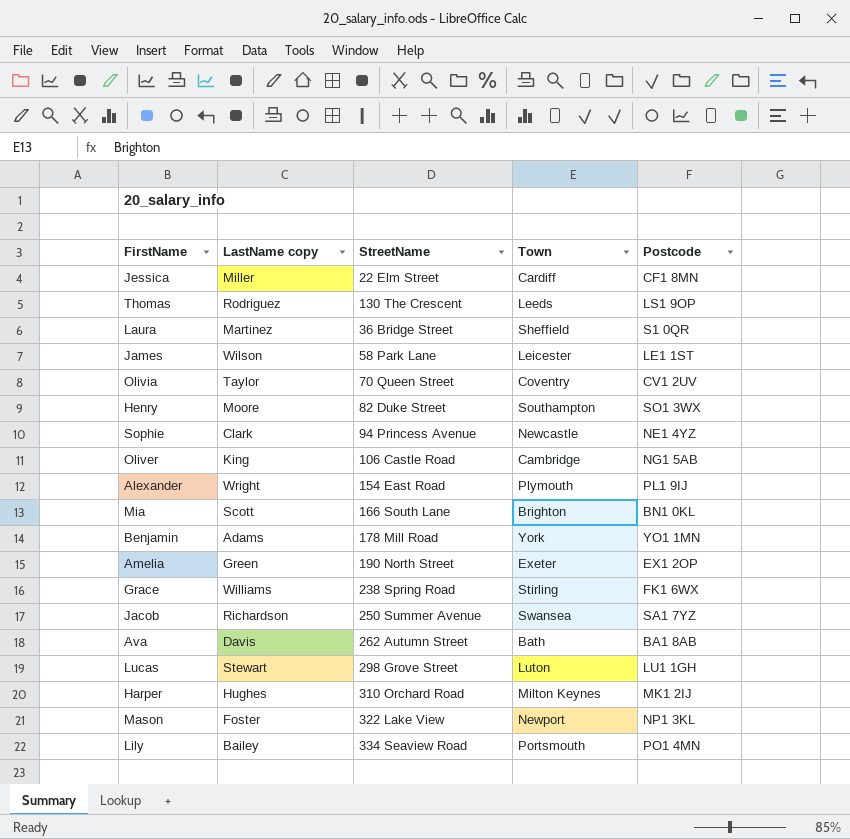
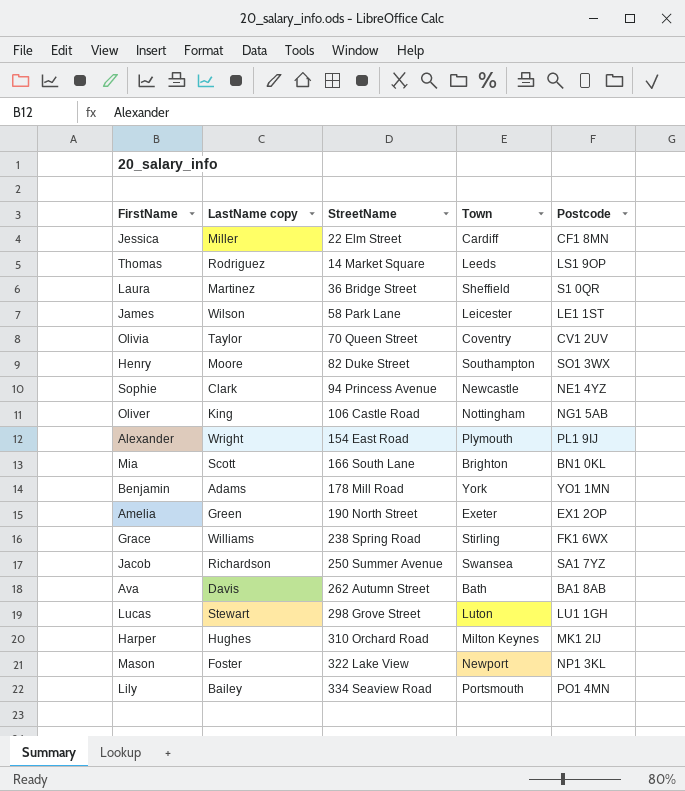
Thomas | StreetName: 130 The Crescent -> 14 Market Square
Oliver | Town: Cambridge -> Nottingham

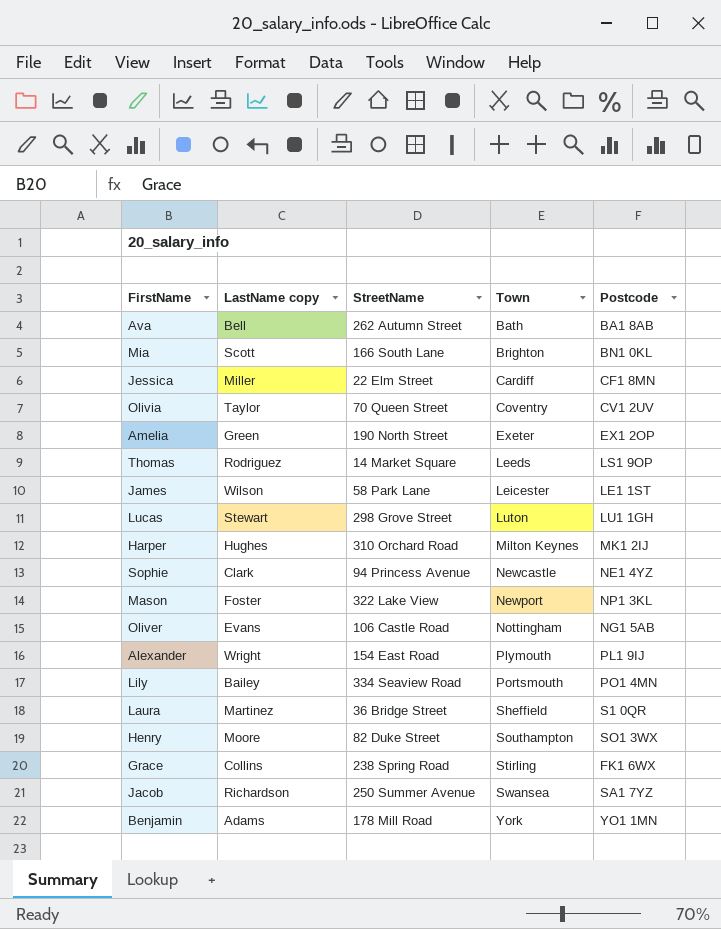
row order: none -> Town ascending
Ava | LastName copy: Davis -> Bell
Oliver | LastName copy: King -> Evans
Grace | LastName copy: Williams -> Collins

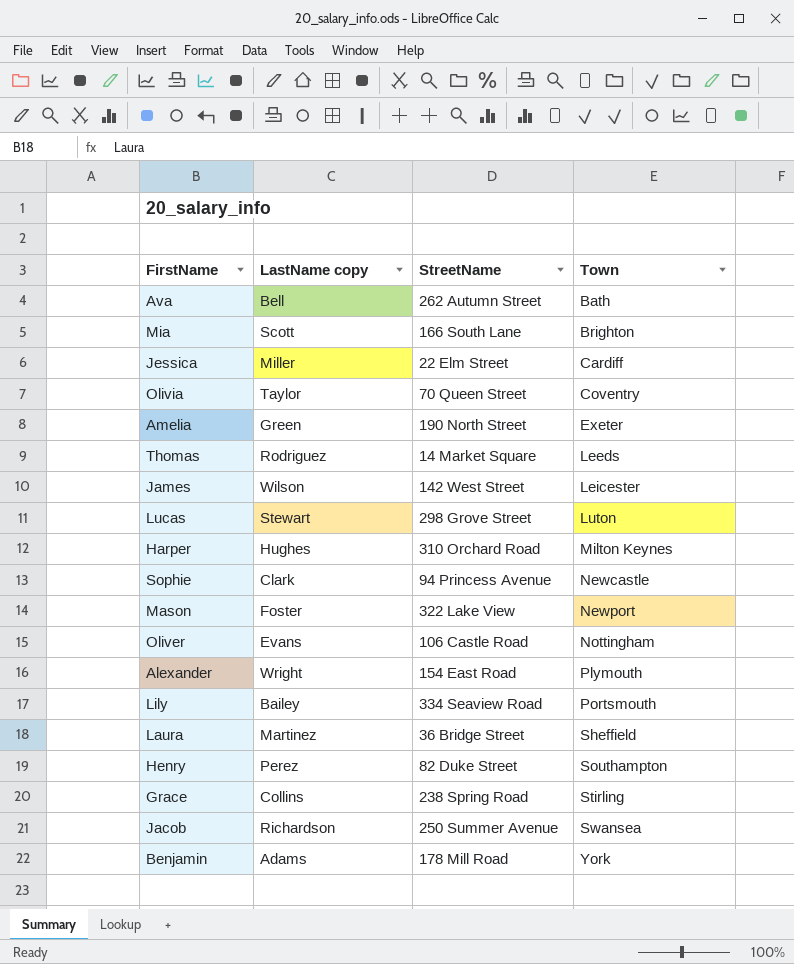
column Postcode | position: 5 -> none
James | StreetName: 58 Park Lane -> 142 West Street
Henry | LastName copy: Moore -> Perez

